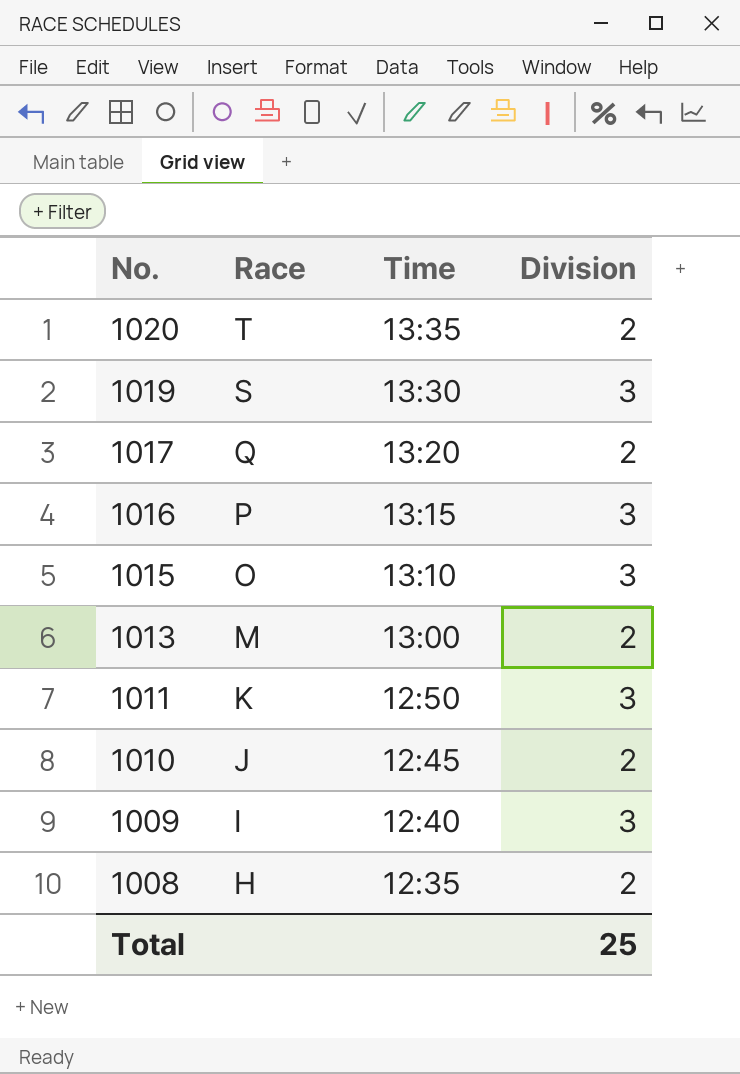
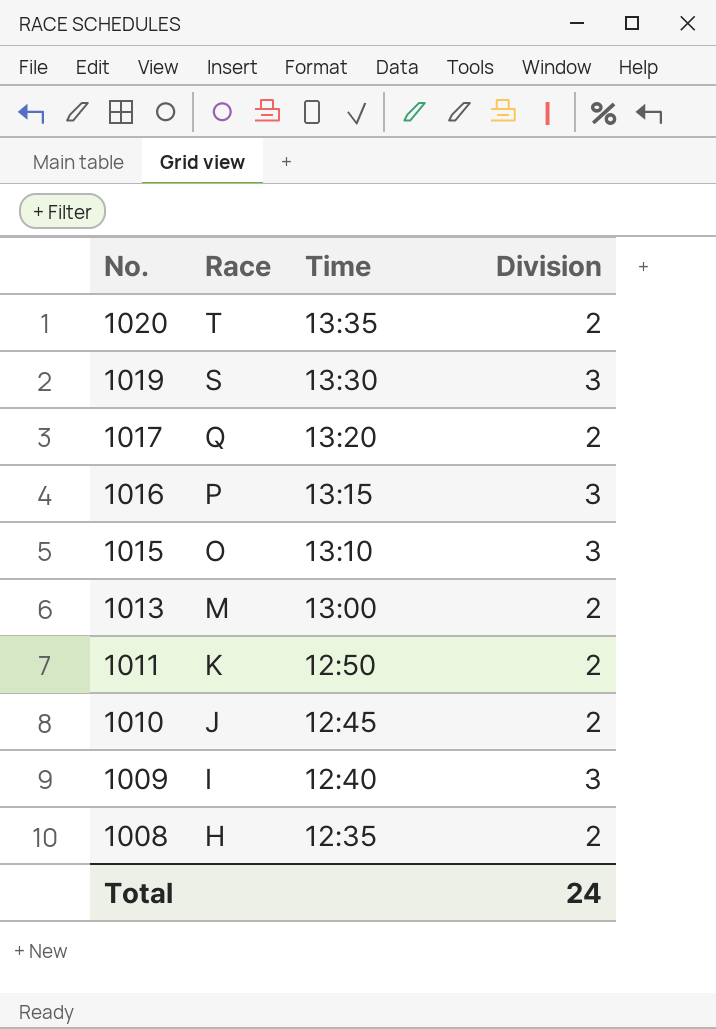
1011 | Division: 3 -> 2
Total | Division: 25 -> 24

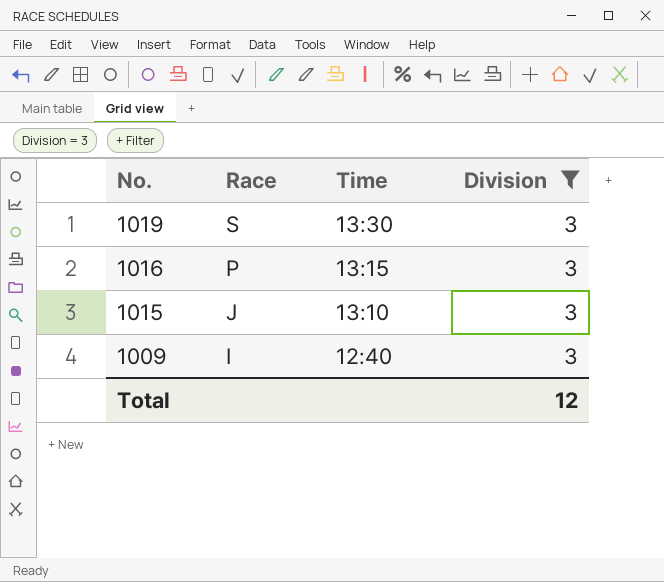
filter: none -> Division = 3
1015 | Race: O -> J
Total | Division: 24 -> 12

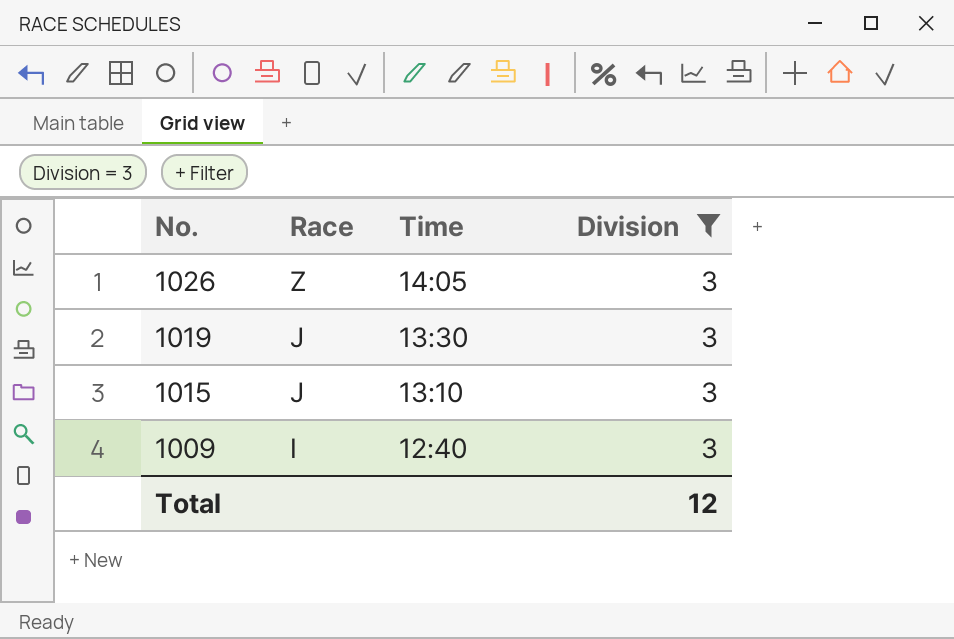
row 1016: P | 13:15 | 3 -> none
row 1026: none -> Z | 14:05 | 3
1019 | Race: S -> J

